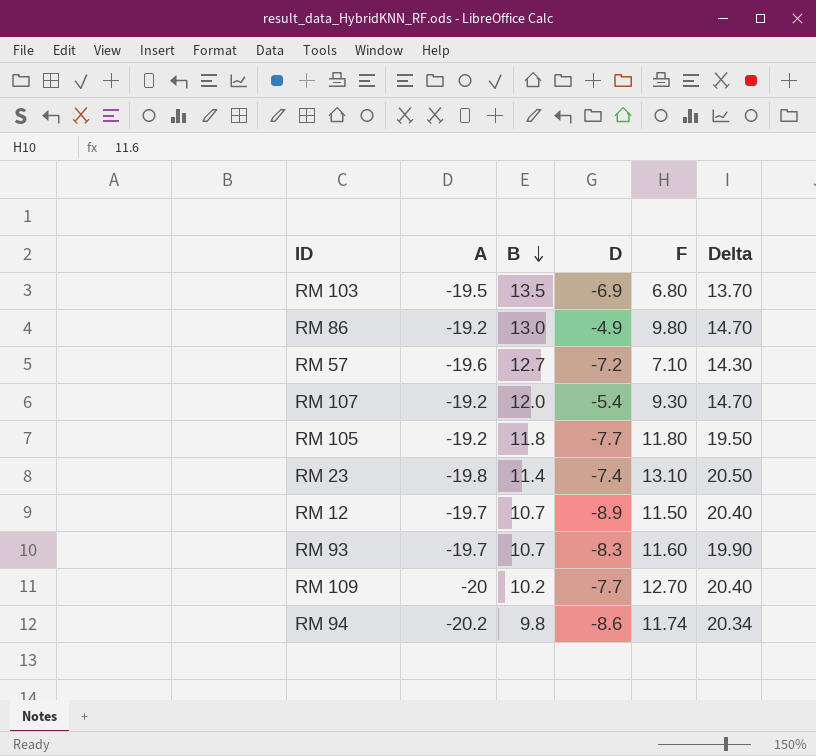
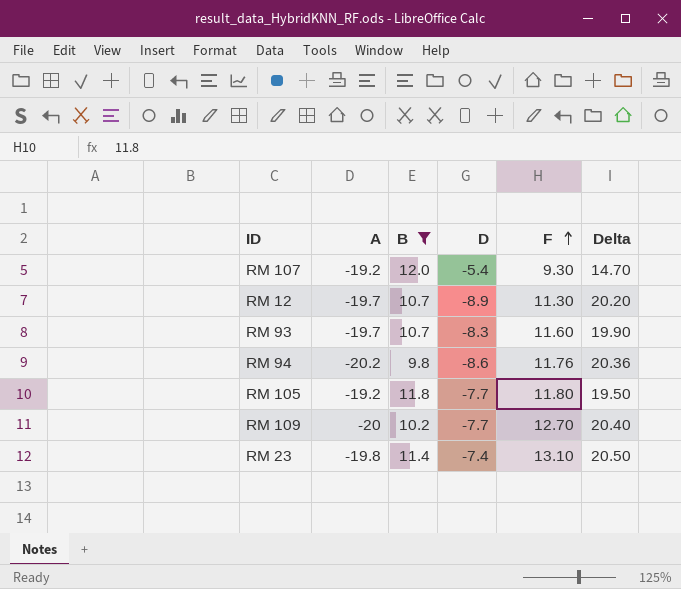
filter: none -> B <= 12.0
row order: B descending -> F ascending
RM 12 | F: 11.50 -> 11.30
RM 12 | Delta: 20.40 -> 20.20
RM 94 | F: 11.74 -> 11.76
RM 94 | Delta: 20.34 -> 20.36

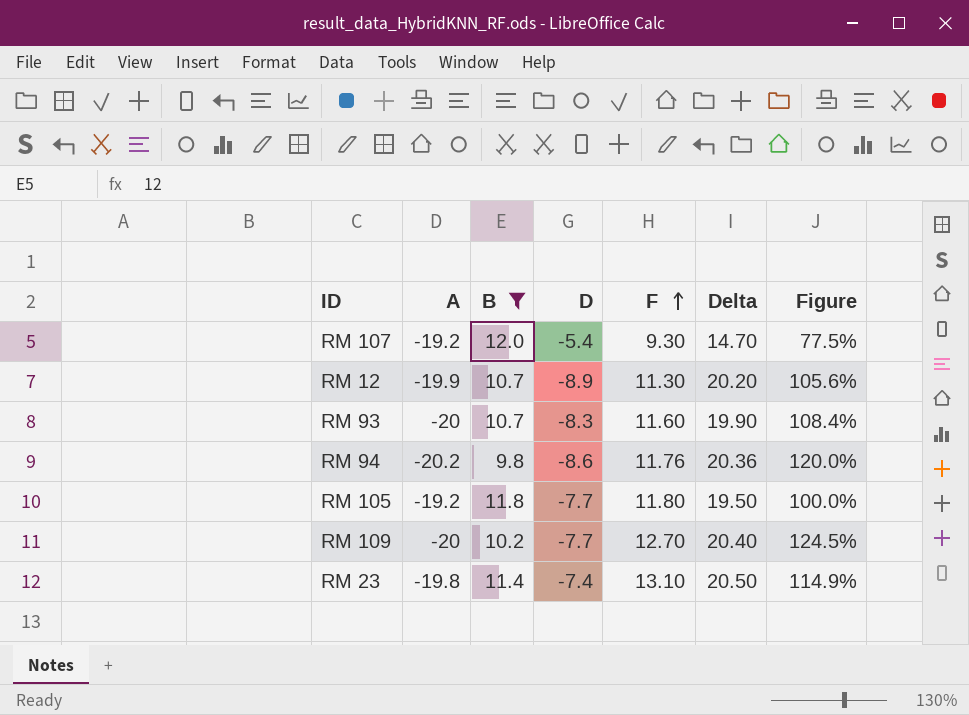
column Figure | formula: none -> [F] / [B]
RM 12 | A: -19.7 -> -19.9
RM 93 | A: -19.7 -> -20

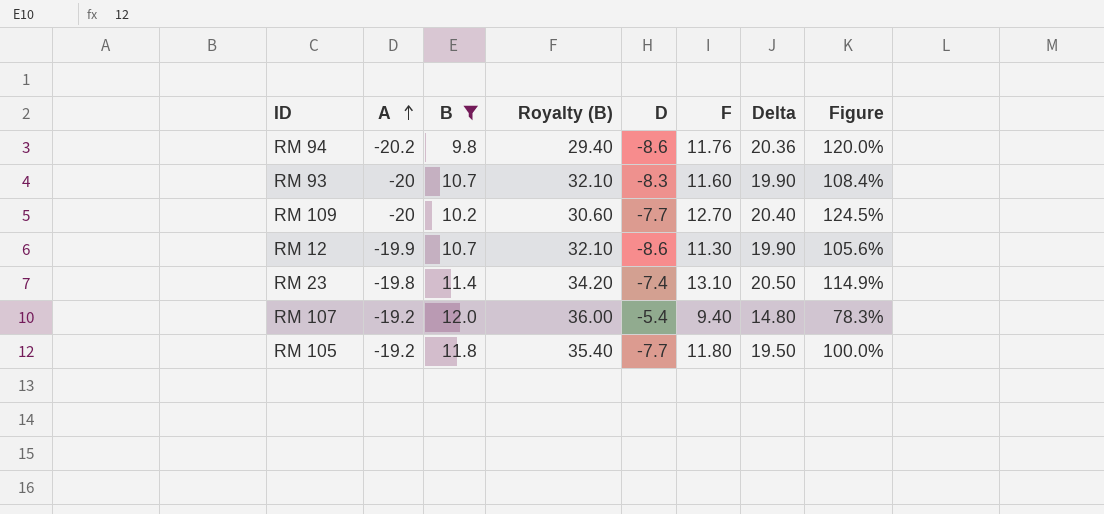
row order: F ascending -> A ascending
column Royalty (B) | formula: none -> [B] * 3
RM 12 | D: -8.9 -> -8.6
RM 12 | Delta: 20.20 -> 19.90
RM 107 | F: 9.30 -> 9.40
RM 107 | Delta: 14.70 -> 14.80
RM 107 | Figure: 77.5% -> 78.3%

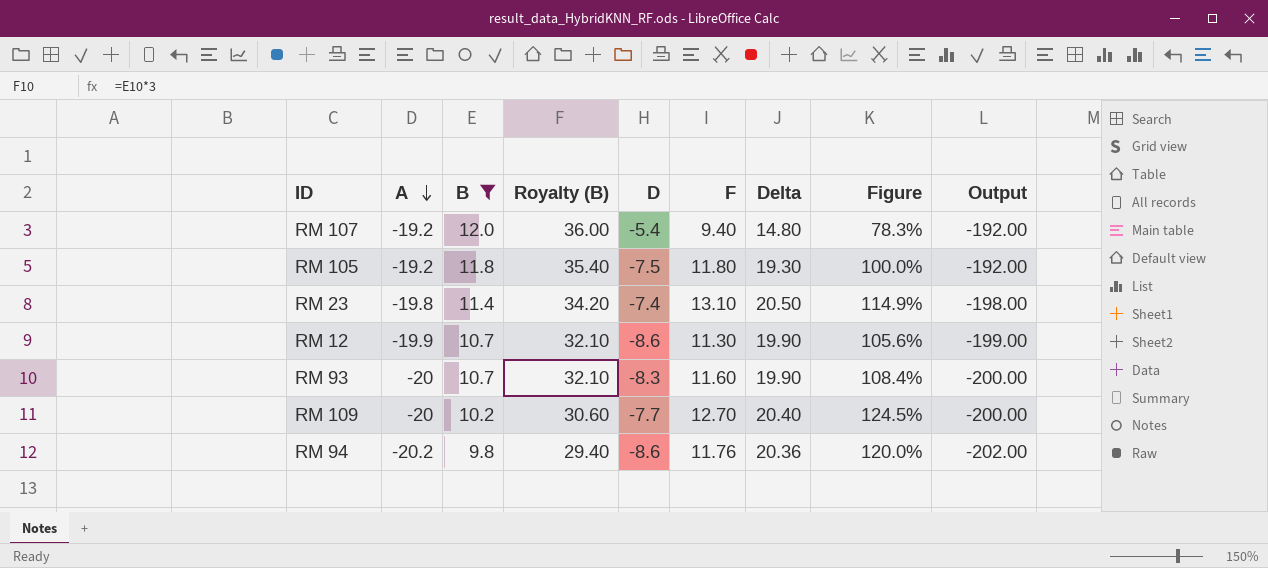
row order: A ascending -> A descending
column Output | formula: none -> [A] * 10
RM 105 | D: -7.7 -> -7.5
RM 105 | Delta: 19.50 -> 19.30

